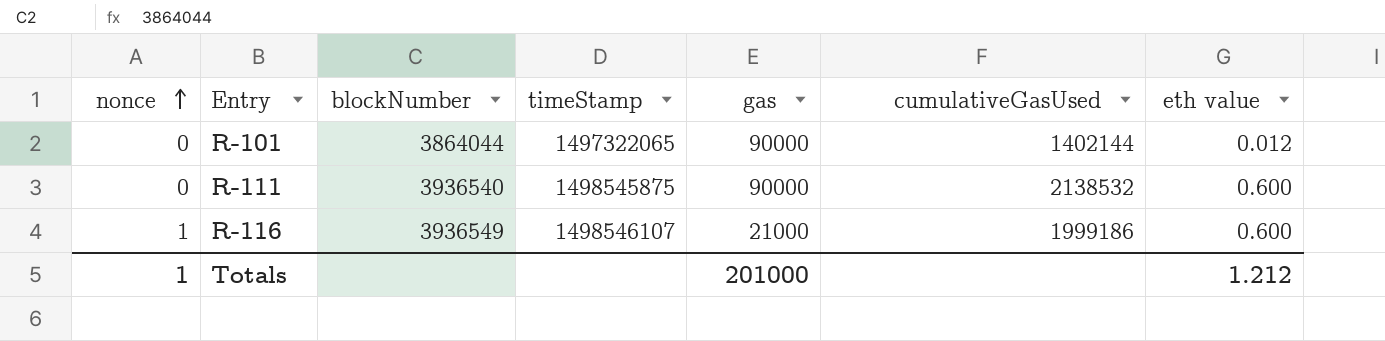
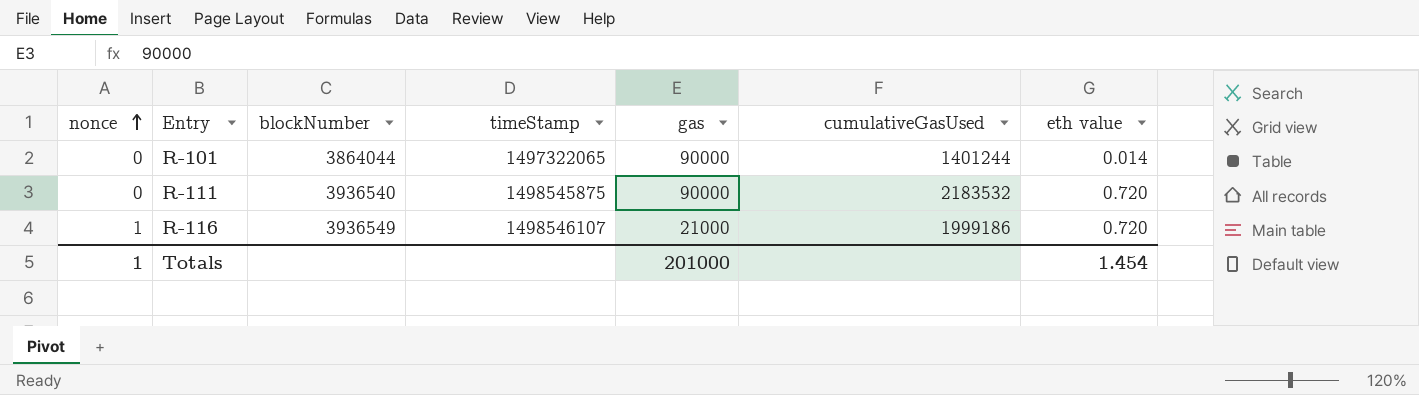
R-101 | cumulativeGasUsed: 1402144 -> 1401244
R-101 | eth value: 0.012 -> 0.014
R-111 | cumulativeGasUsed: 2138532 -> 2183532
R-111 | eth value: 0.600 -> 0.720
R-116 | eth value: 0.600 -> 0.720
Totals | eth value: 1.212 -> 1.454

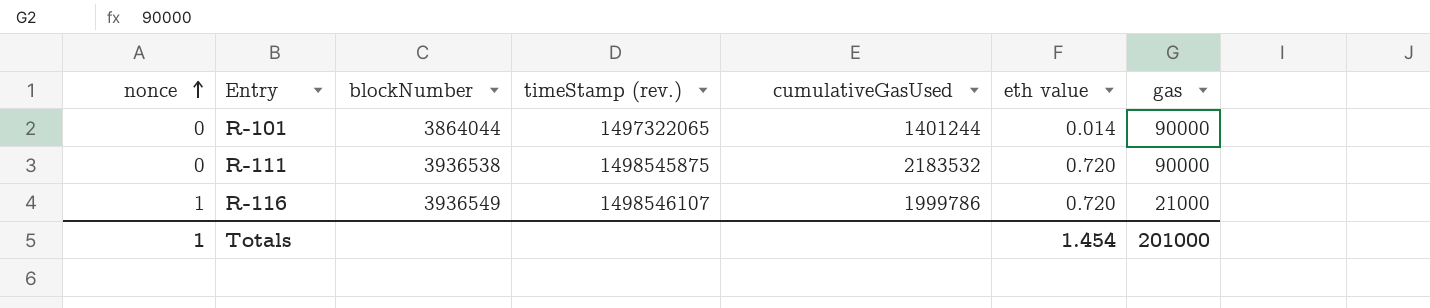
column name: timeStamp -> timeStamp (rev.)
column gas | position: 5 -> 7
R-111 | blockNumber: 3936540 -> 3936538
R-116 | cumulativeGasUsed: 1999186 -> 1999786

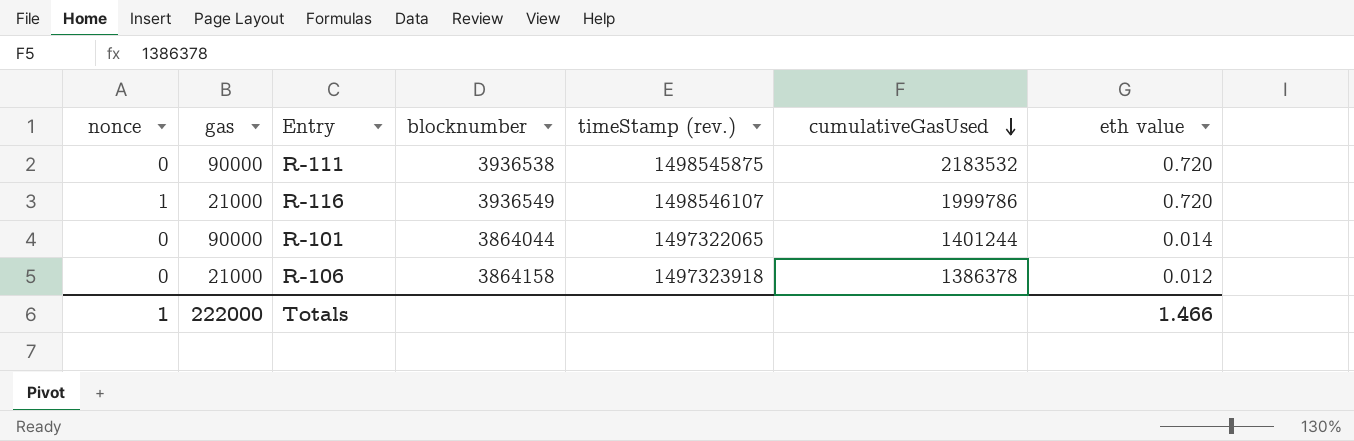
row order: nonce ascending -> cumulativeGasUsed descending
column gas | position: 7 -> 2
column name: blockNumber -> blocknumber
row R-106: none -> 0 | 21000 | 3864158 | 1497323918 | 1386378 | 0.012
Totals | gas: 201000 -> 222000
Totals | eth value: 1.454 -> 1.466

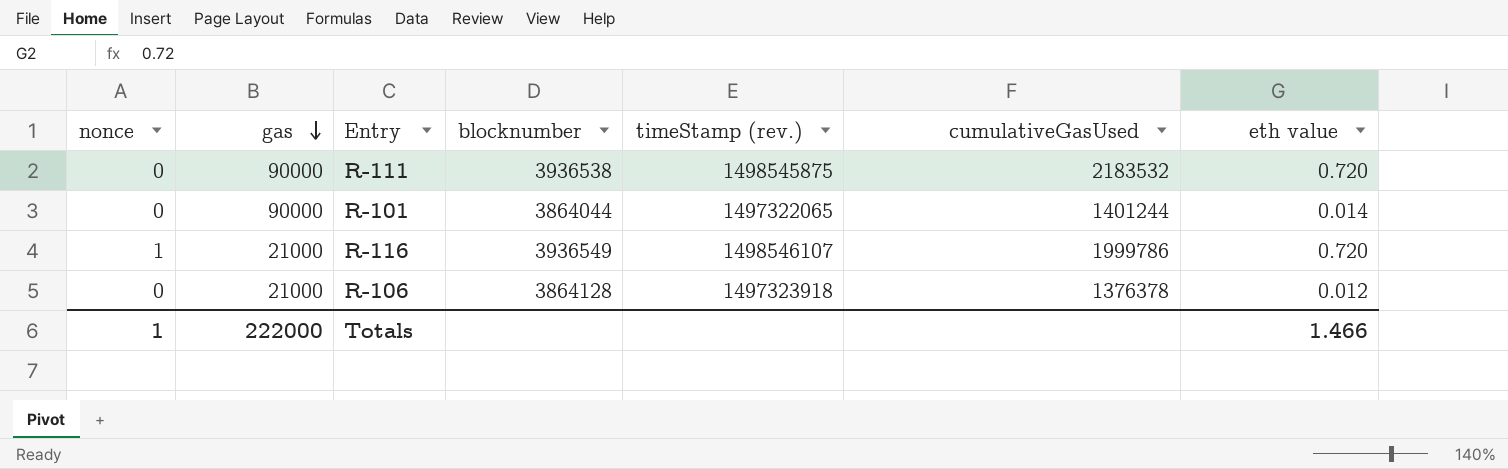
row order: cumulativeGasUsed descending -> gas descending
R-106 | blocknumber: 3864158 -> 3864128
R-106 | cumulativeGasUsed: 1386378 -> 1376378

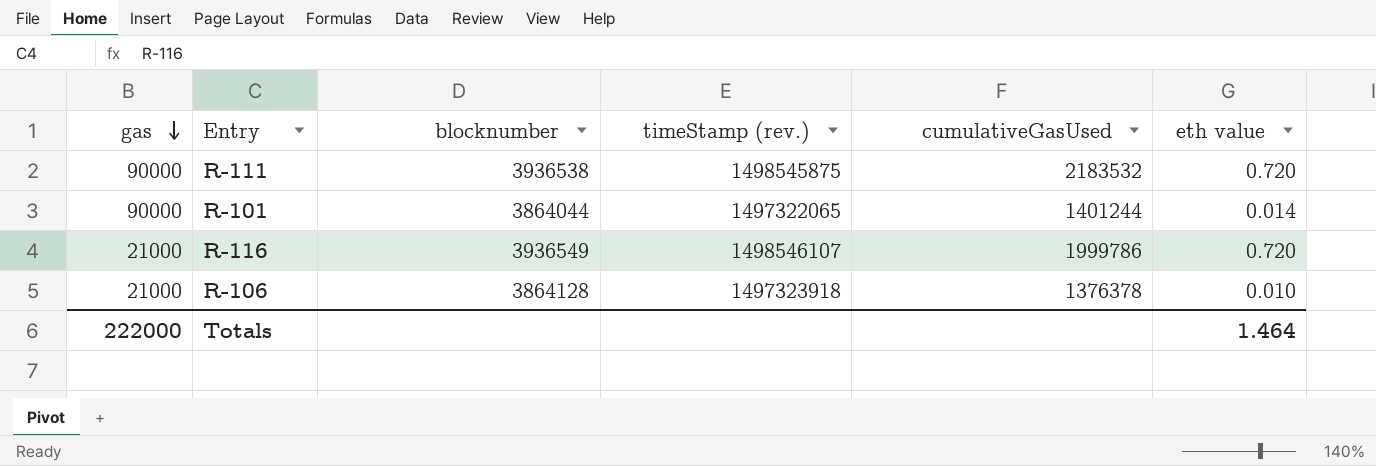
column nonce | position: 1 -> none
R-106 | eth value: 0.012 -> 0.010
Totals | eth value: 1.466 -> 1.464

